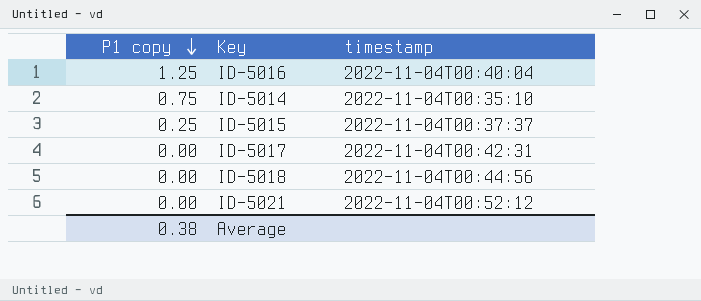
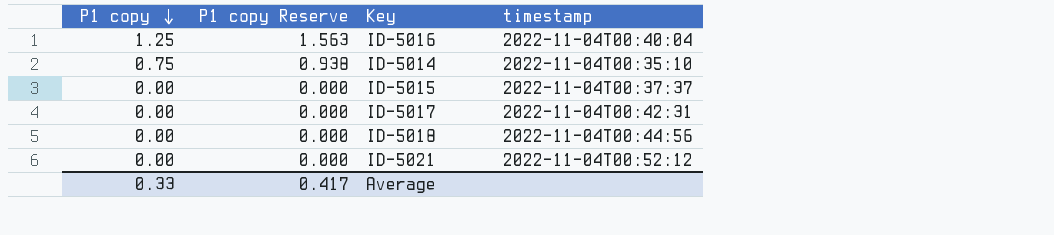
column P1 copy Reserve | formula: none -> [P1 copy] * 1.25
ID-5015 | P1 copy: 0.25 -> 0.00
Average | P1 copy: 0.38 -> 0.33

